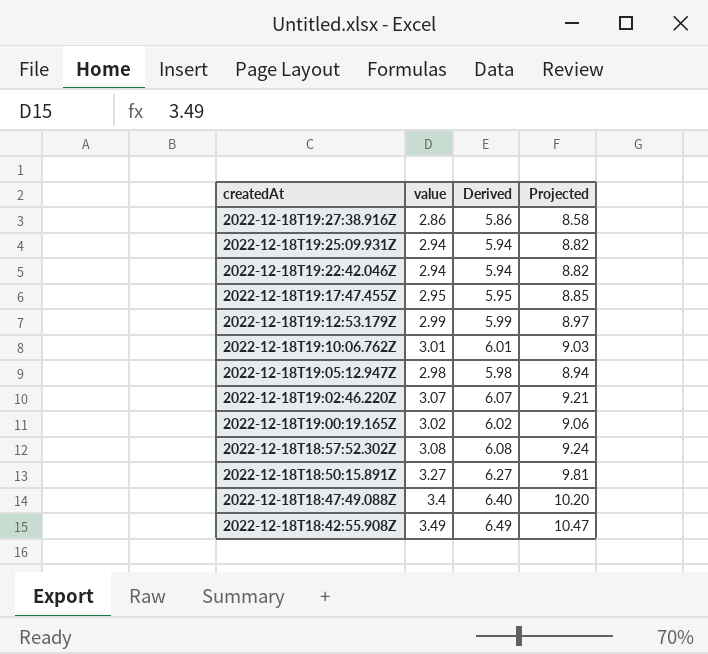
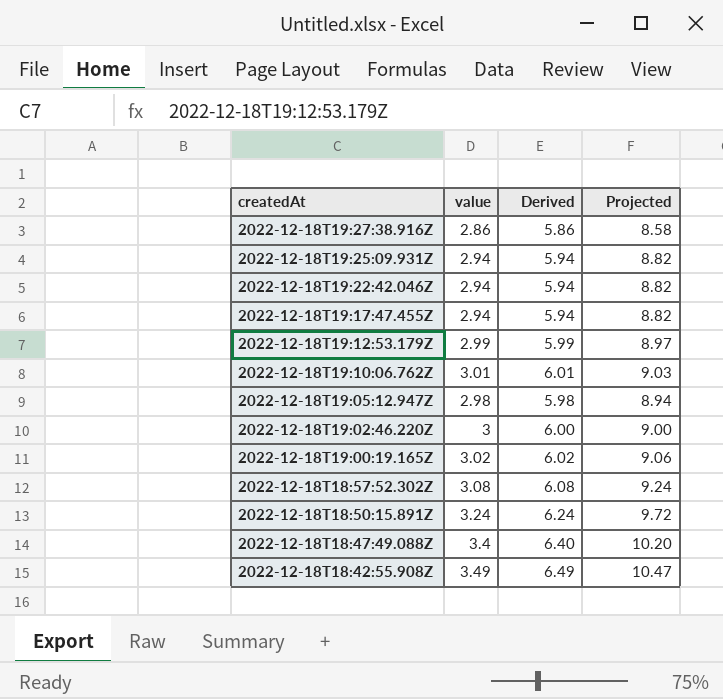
2022-12-18T19:17:47.455Z | value: 2.95 -> 2.94
2022-12-18T19:17:47.455Z | Derived: 5.95 -> 5.94
2022-12-18T19:17:47.455Z | Projected: 8.85 -> 8.82
2022-12-18T19:02:46.220Z | value: 3.07 -> 3
2022-12-18T19:02:46.220Z | Derived: 6.07 -> 6.00
2022-12-18T19:02:46.220Z | Projected: 9.21 -> 9.00
2022-12-18T18:50:15.891Z | value: 3.27 -> 3.24
2022-12-18T18:50:15.891Z | Derived: 6.27 -> 6.24
2022-12-18T18:50:15.891Z | Projected: 9.81 -> 9.72

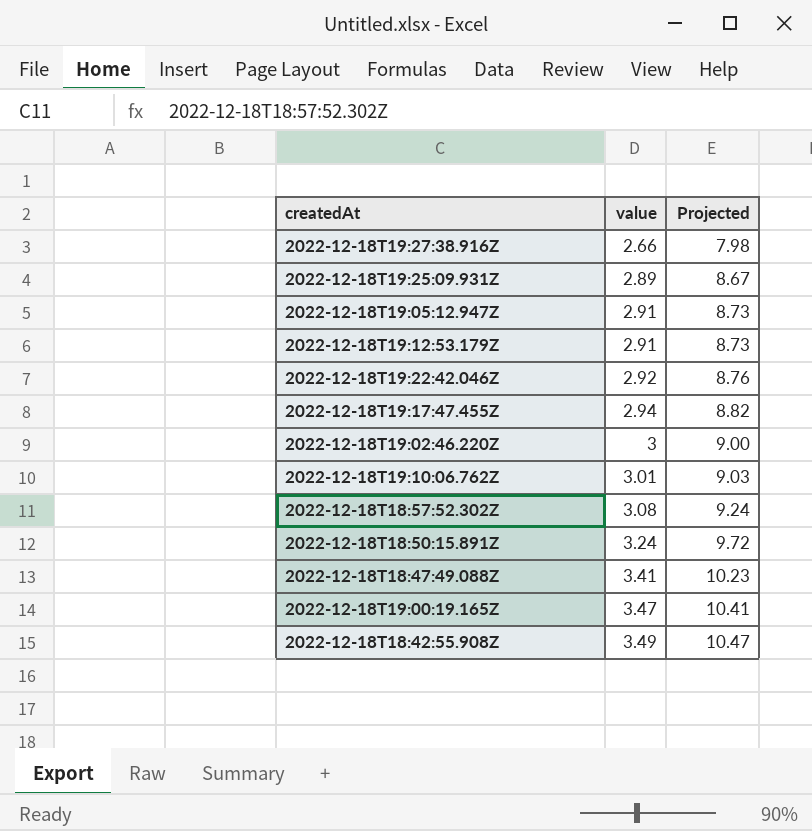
row order: createdAt descending -> value ascending
column Derived | formula: [value] + 3 -> none
2022-12-18T19:27:38.916Z | value: 2.86 -> 2.66
2022-12-18T19:27:38.916Z | Projected: 8.58 -> 7.98
2022-12-18T19:25:09.931Z | value: 2.94 -> 2.89
2022-12-18T19:25:09.931Z | Projected: 8.82 -> 8.67
2022-12-18T19:05:12.947Z | value: 2.98 -> 2.91
2022-12-18T19:05:12.947Z | Projected: 8.94 -> 8.73
2022-12-18T19:12:53.179Z | value: 2.99 -> 2.91
2022-12-18T19:12:53.179Z | Projected: 8.97 -> 8.73
2022-12-18T19:22:42.046Z | value: 2.94 -> 2.92
2022-12-18T19:22:42.046Z | Projected: 8.82 -> 8.76
2022-12-18T18:47:49.088Z | value: 3.4 -> 3.41
2022-12-18T18:47:49.088Z | Projected: 10.20 -> 10.23
2022-12-18T19:00:19.165Z | value: 3.02 -> 3.47
2022-12-18T19:00:19.165Z | Projected: 9.06 -> 10.41

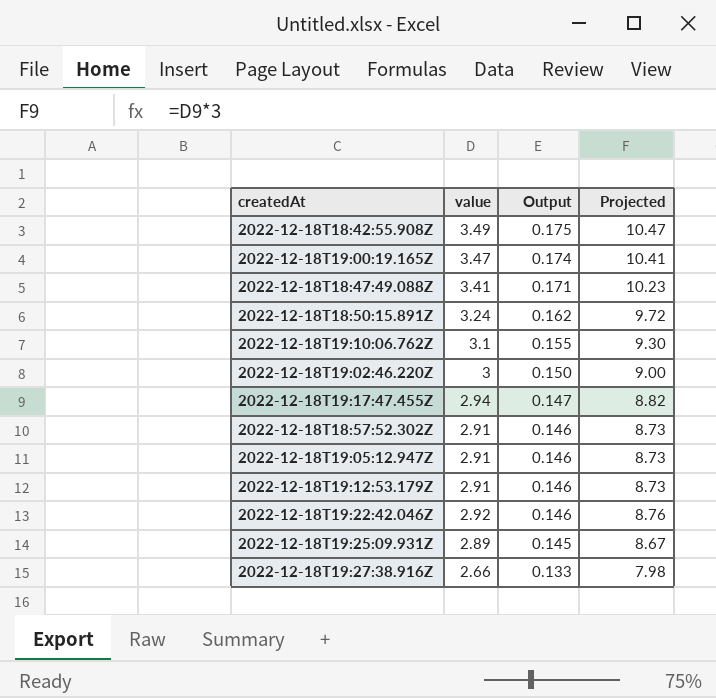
row order: value ascending -> Output descending
column Output | formula: none -> [value] * 0.05
2022-12-18T19:10:06.762Z | value: 3.01 -> 3.1
2022-12-18T19:10:06.762Z | Projected: 9.03 -> 9.30
2022-12-18T18:57:52.302Z | value: 3.08 -> 2.91
2022-12-18T18:57:52.302Z | Projected: 9.24 -> 8.73

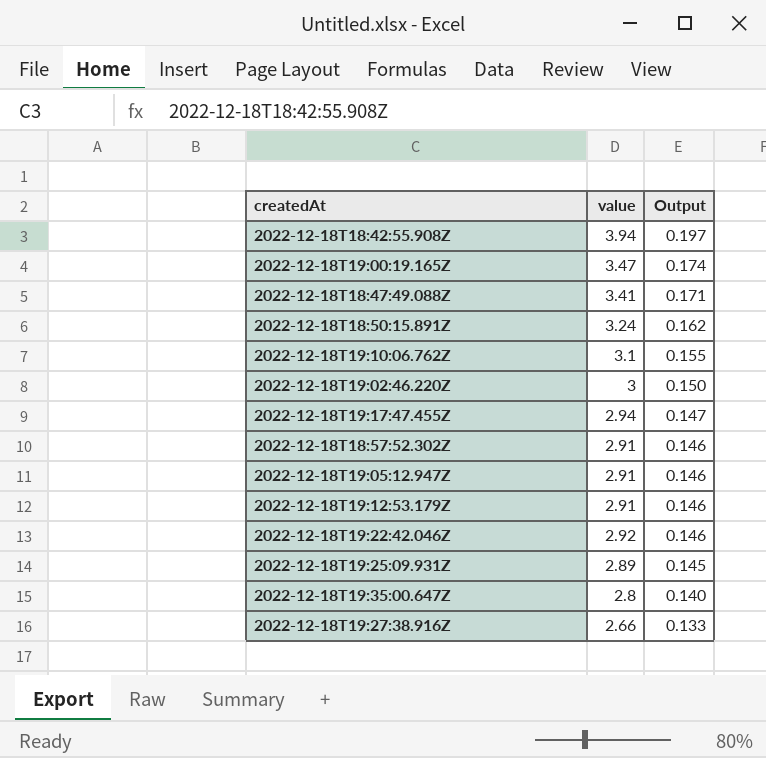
column Projected | formula: [value] * 3 -> none
2022-12-18T18:42:55.908Z | value: 3.49 -> 3.94
2022-12-18T18:42:55.908Z | Output: 0.175 -> 0.197
row 2022-12-18T19:35:00.647Z: none -> 2.8 | 0.140

